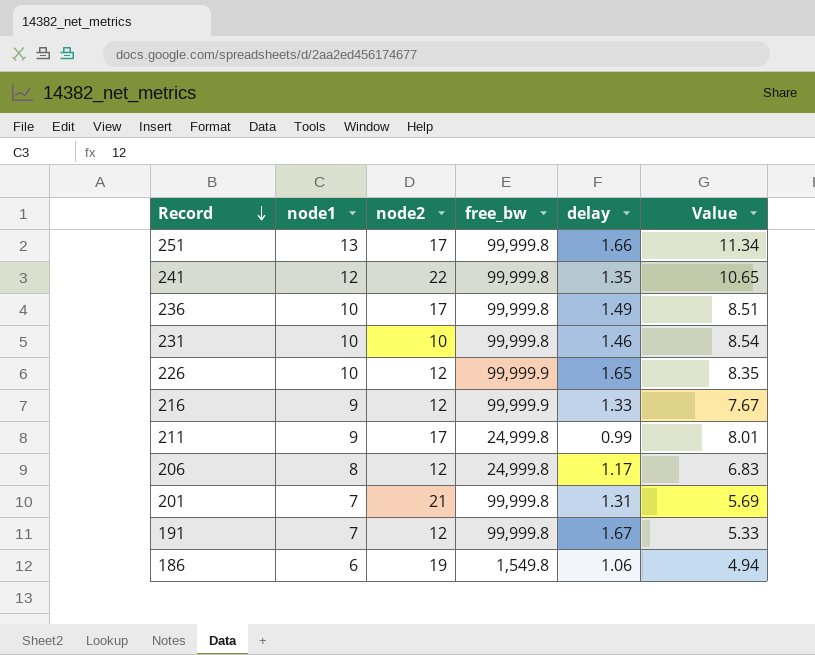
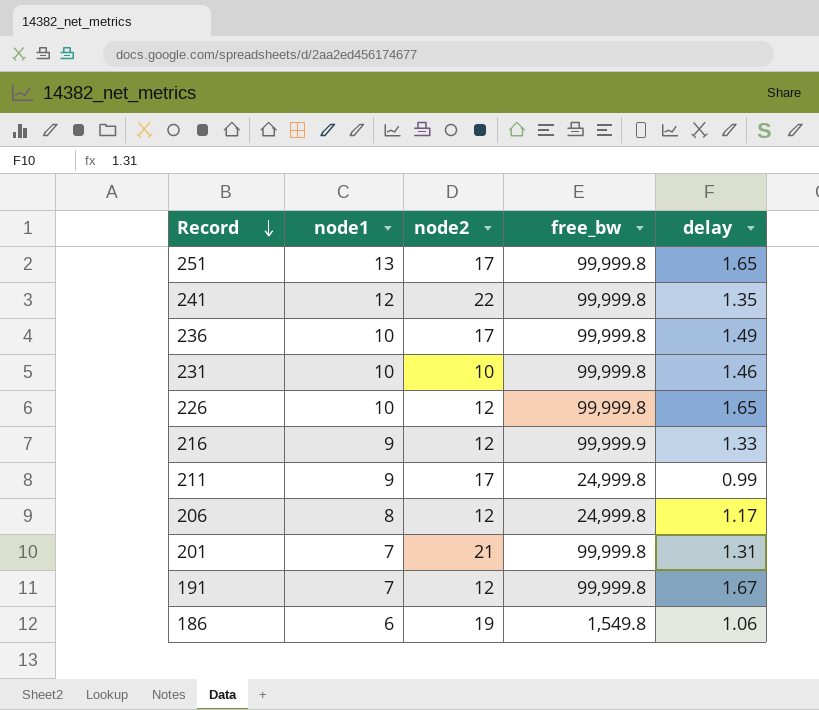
column Value | formula: [node1] - [delay] -> none
251 | delay: 1.66 -> 1.65
226 | free_bw: 99,999.9 -> 99,999.8

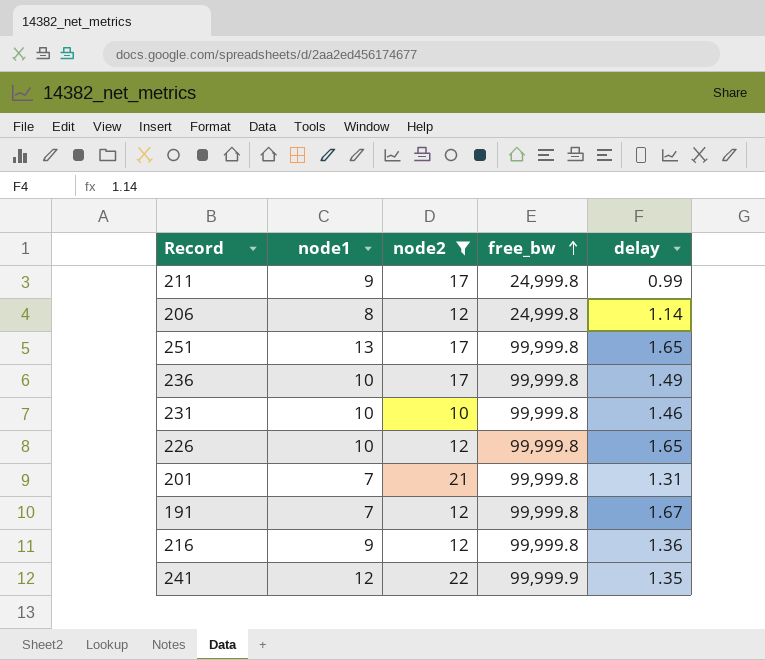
filter: none -> node2 != 19
row order: Record descending -> free_bw ascending
206 | delay: 1.17 -> 1.14
216 | free_bw: 99,999.9 -> 99,999.8
216 | delay: 1.33 -> 1.36
241 | free_bw: 99,999.8 -> 99,999.9

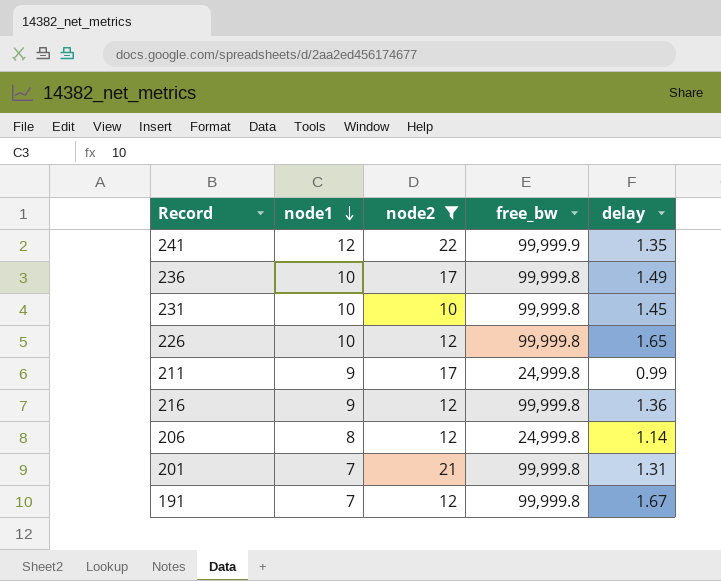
row order: free_bw ascending -> node1 descending
row 251: 13 | 17 | 99,999.8 | 1.65 -> none
231 | delay: 1.46 -> 1.45

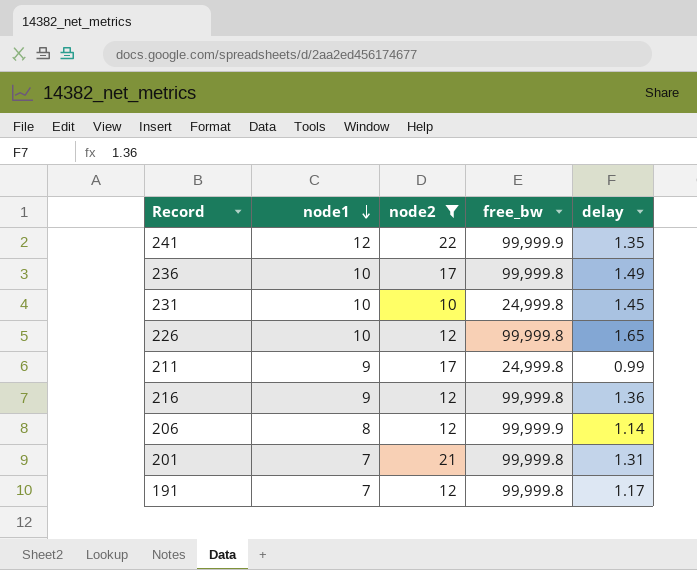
231 | free_bw: 99,999.8 -> 24,999.8
206 | free_bw: 24,999.8 -> 99,999.9
191 | delay: 1.67 -> 1.17

